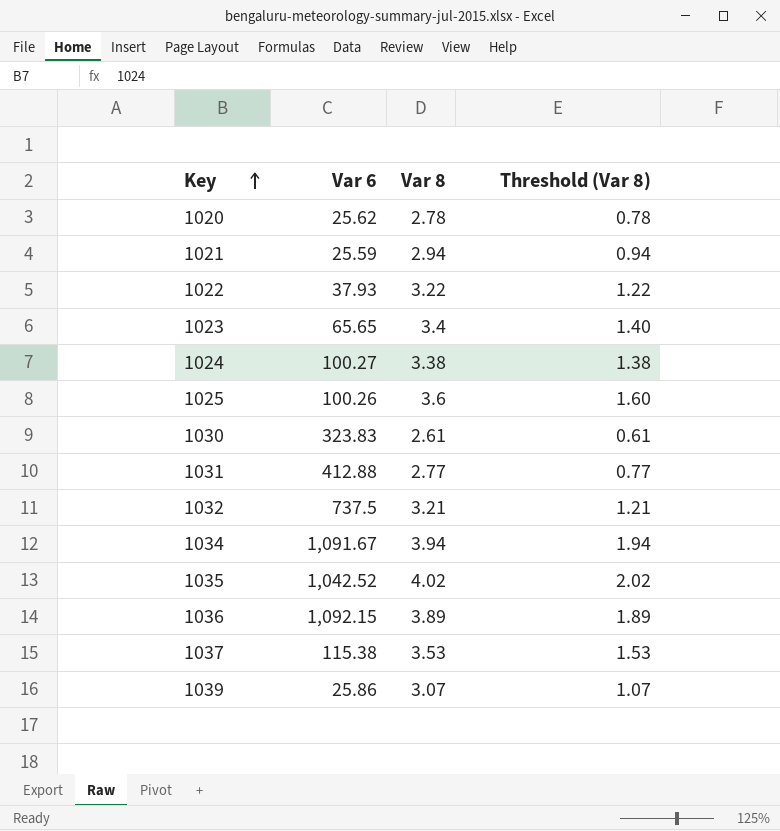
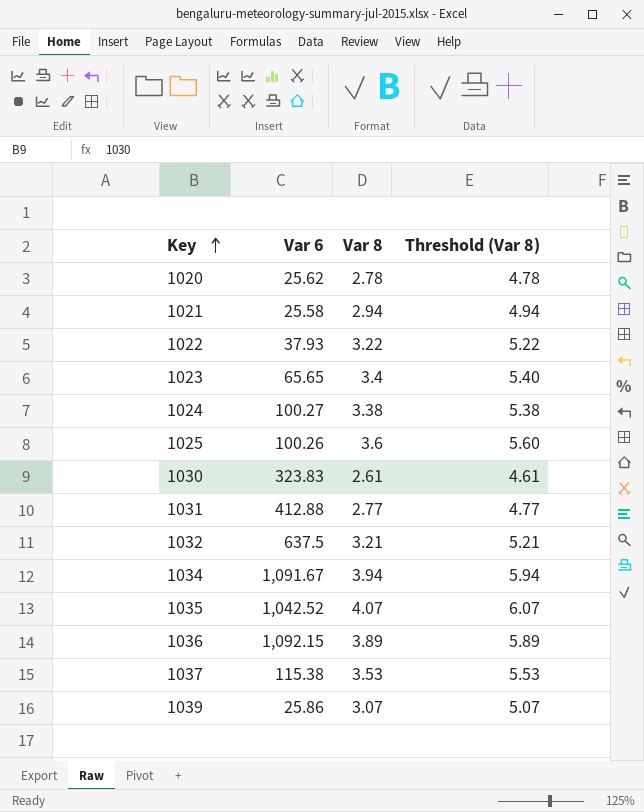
column Threshold (Var 8) | formula: [Var 8] - 2 -> [Var 8] + 2
1021 | Var 6: 25.59 -> 25.58
1032 | Var 6: 737.5 -> 637.5
1035 | Var 8: 4.02 -> 4.07

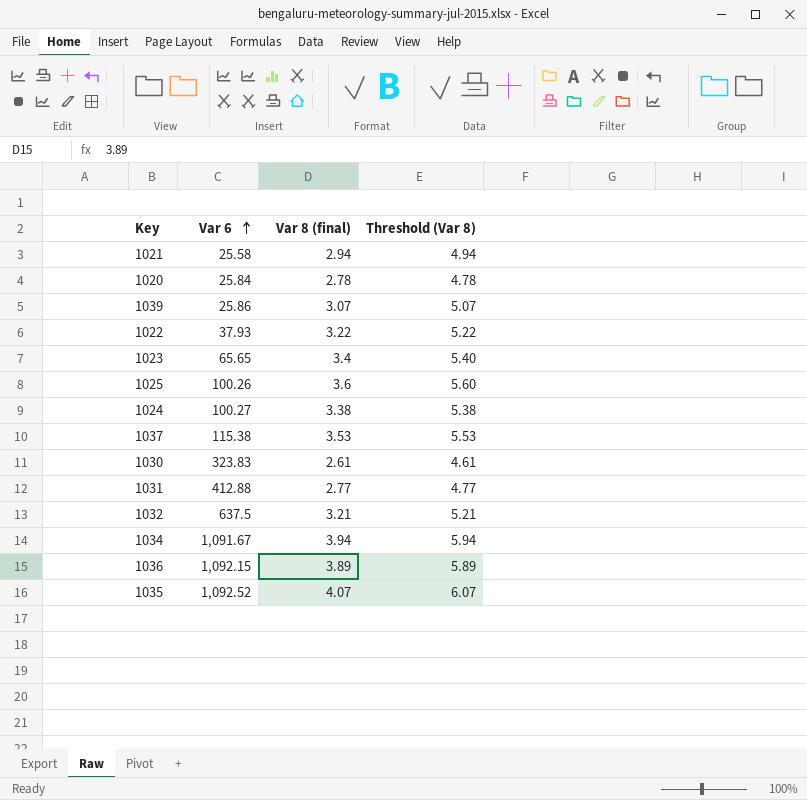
row order: Key ascending -> Var 6 ascending
column name: Var 8 -> Var 8 (final)
1020 | Var 6: 25.62 -> 25.84
1035 | Var 6: 1,042.52 -> 1,092.52

